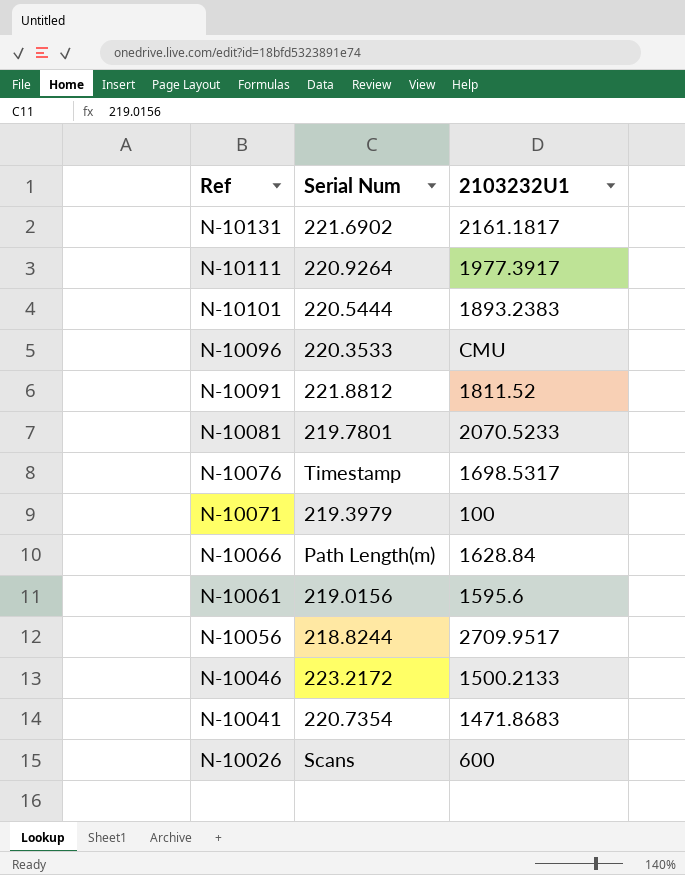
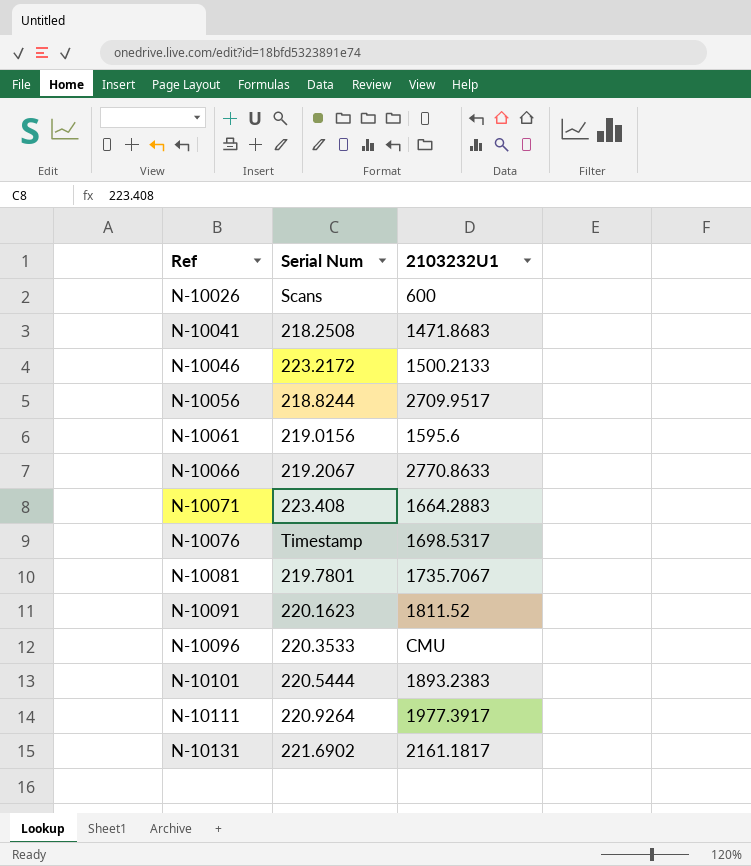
row order: Ref descending -> Ref ascending
N-10041 | Serial Num: 220.7354 -> 218.2508
N-10066 | Serial Num: Path Length(m) -> 219.2067
N-10066 | 2103232U1: 1628.84 -> 2770.8633
N-10071 | Serial Num: 219.3979 -> 223.408
N-10071 | 2103232U1: 100 -> 1664.2883
N-10081 | 2103232U1: 2070.5233 -> 1735.7067
N-10091 | Serial Num: 221.8812 -> 220.1623

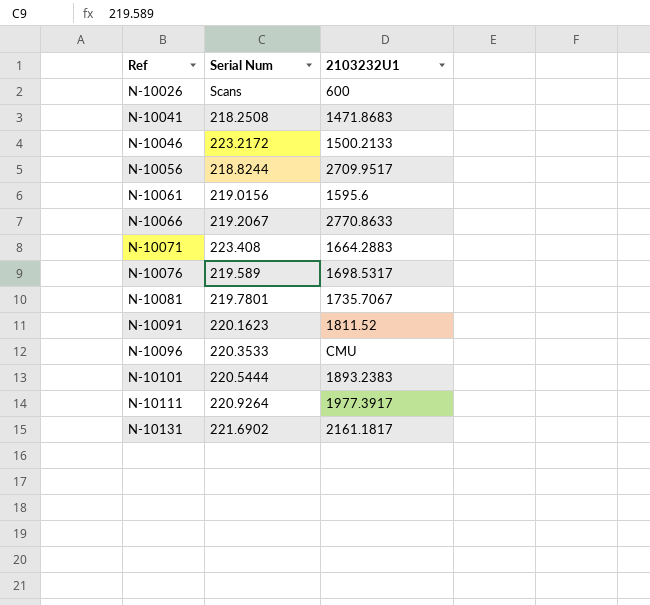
N-10076 | Serial Num: Timestamp -> 219.589

